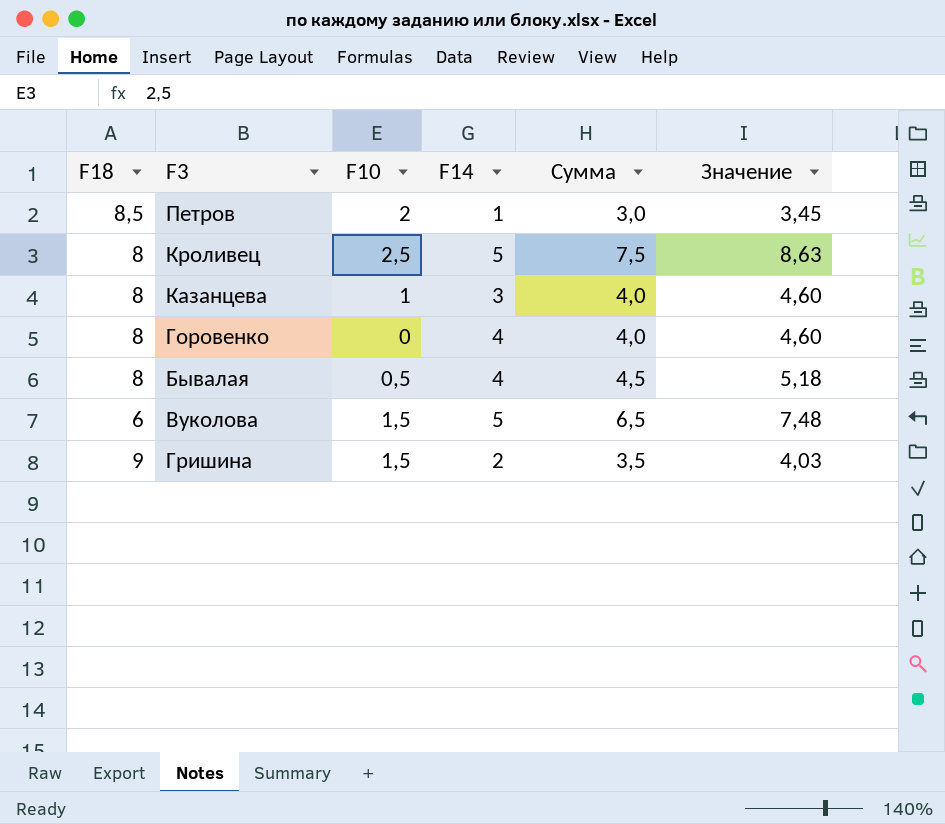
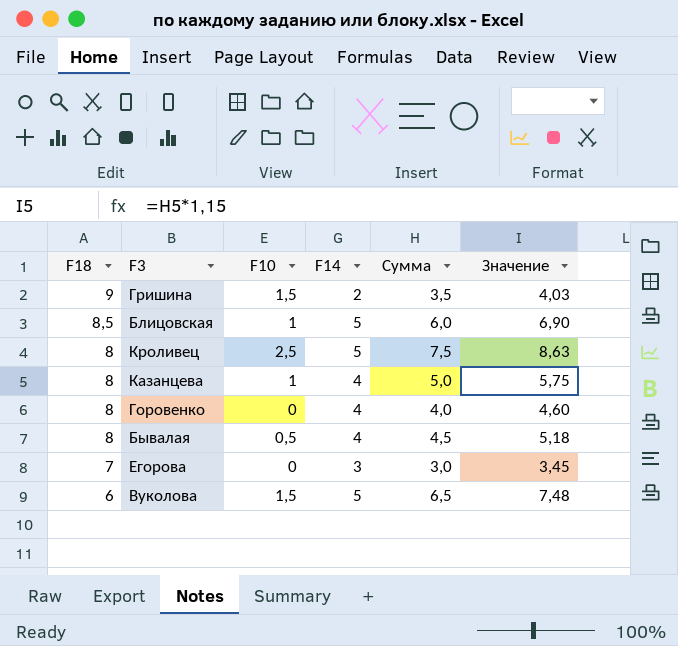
row order: none -> F18 descending
row Петров: 8,5 | 2 | 1 | 3,0 | 3,45 -> none
row Блицовская: none -> 8,5 | 1 | 5 | 6,0 | 6,90
Казанцева | F14: 3 -> 4
Казанцева | Сумма: 4,0 -> 5,0
Казанцева | Значение: 4,60 -> 5,75
row Егорова: none -> 7 | 0 | 3 | 3,0 | 3,45

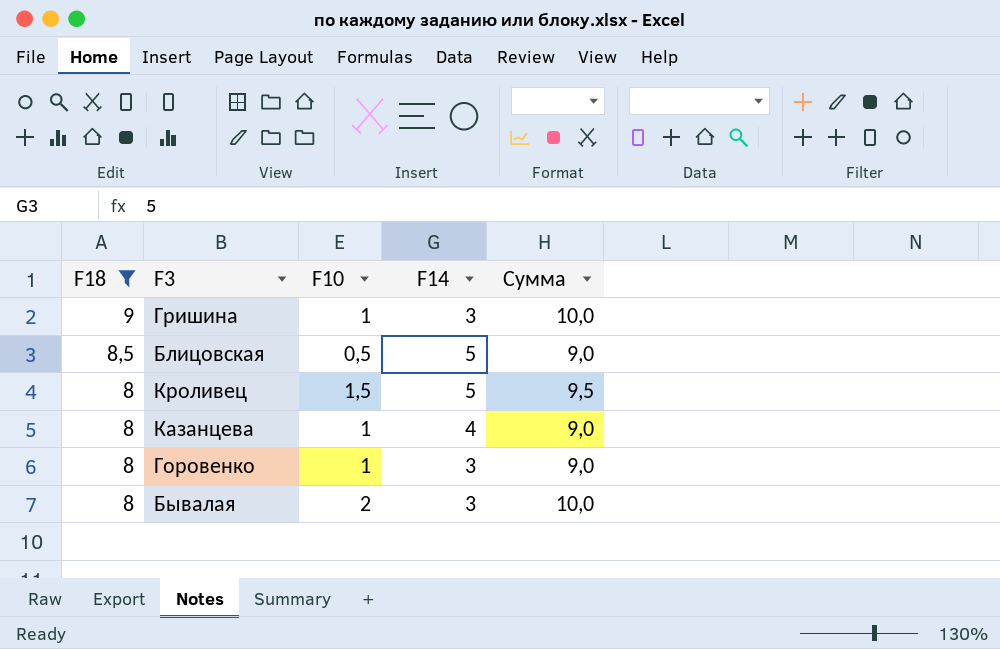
filter: none -> F18 >= 8
column Значение | formula: [Сумма] * 1,15 -> none
column Сумма | formula: [F10] + [F14] -> [F18] + [F10]
Гришина | F10: 1,5 -> 1
Гришина | F14: 2 -> 3
Блицовская | F10: 1 -> 0,5
Кроливец | F10: 2,5 -> 1,5
Горовенко | F10: 0 -> 1
Горовенко | F14: 4 -> 3
Бывалая | F10: 0,5 -> 2
Бывалая | F14: 4 -> 3

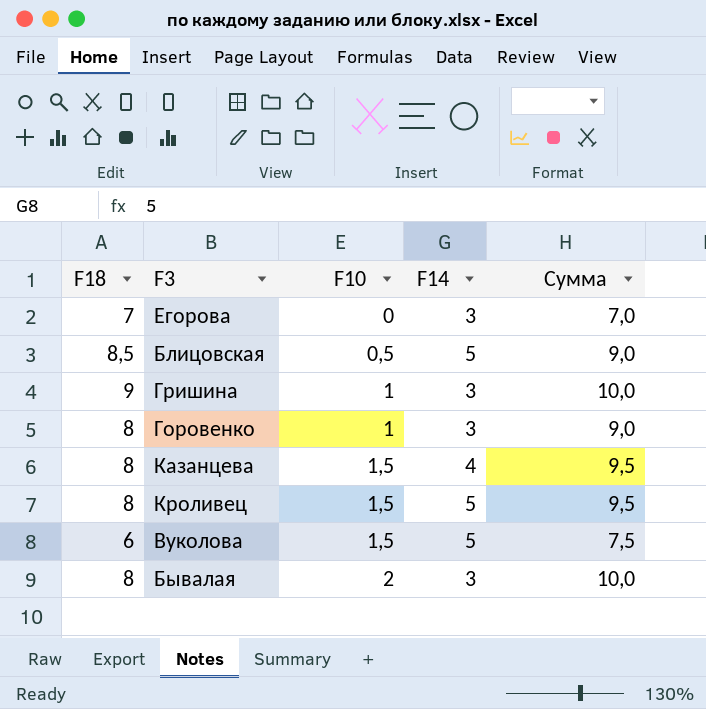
filter: F18 >= 8 -> none
row order: F18 descending -> F10 ascending
Казанцева | F10: 1 -> 1,5
Казанцева | Сумма: 9,0 -> 9,5

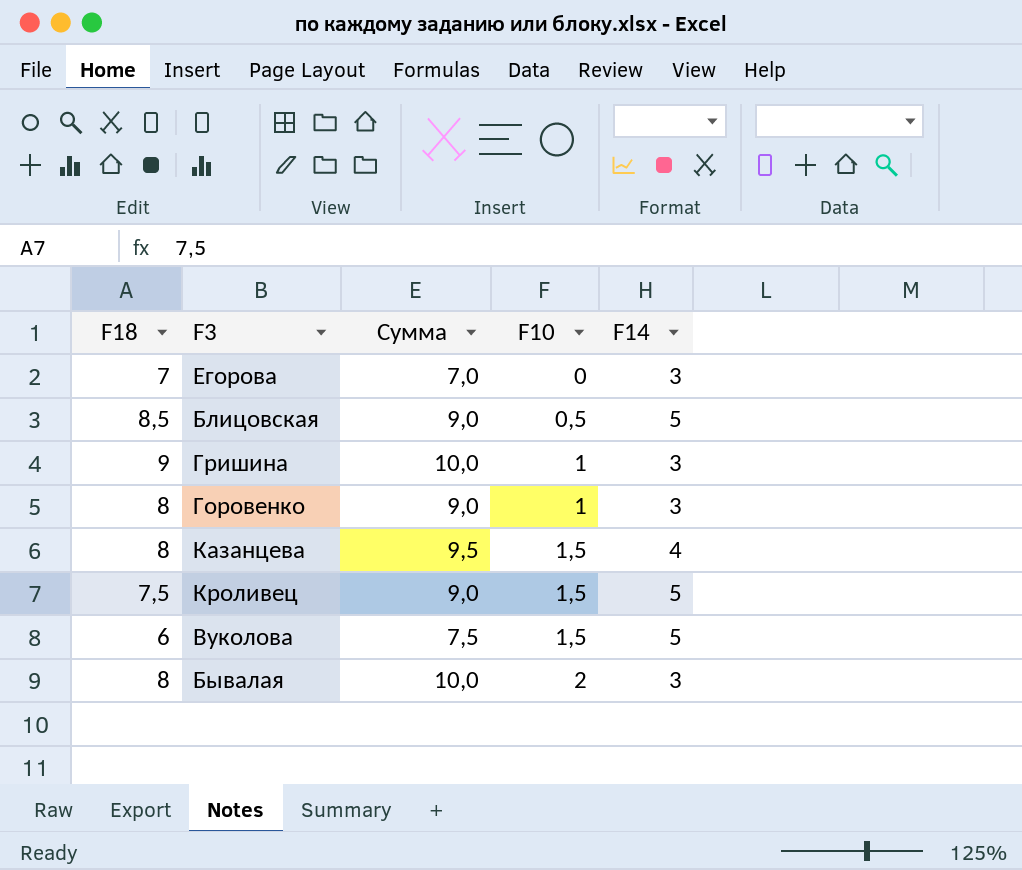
column Сумма | position: 5 -> 3
Кроливец | F18: 8 -> 7,5
Кроливец | Сумма: 9,5 -> 9,0

